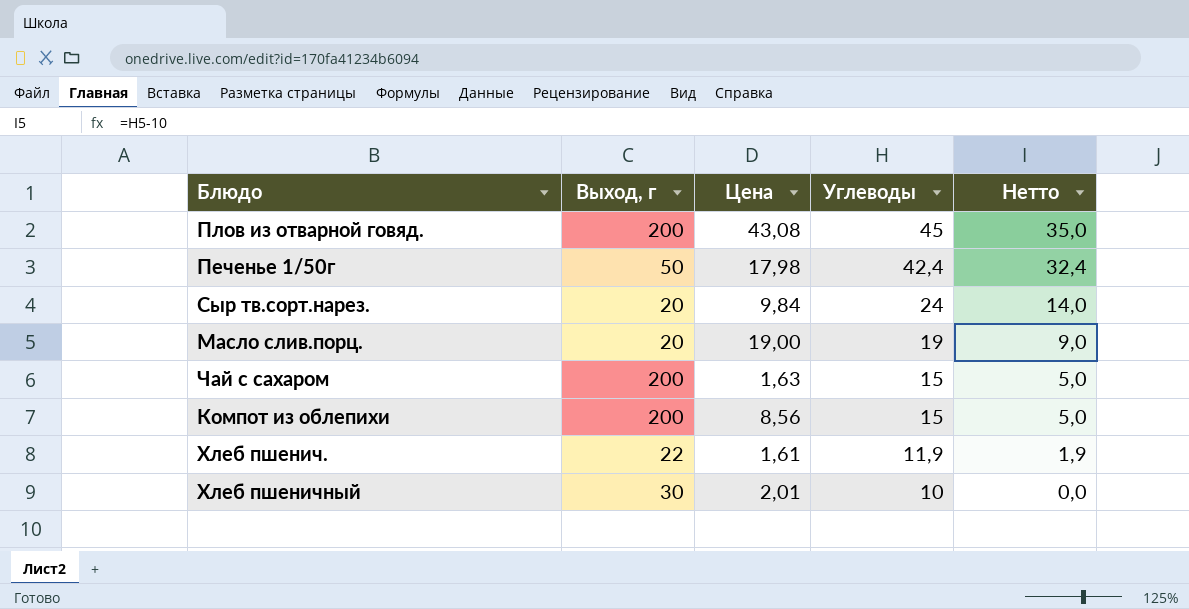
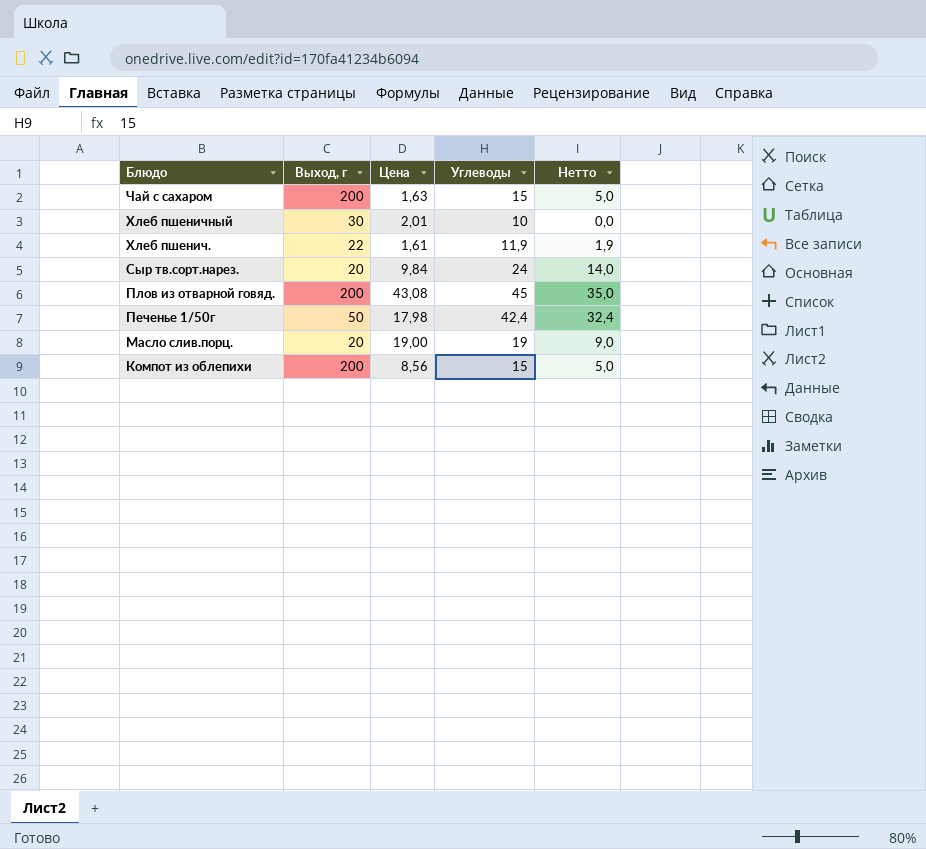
row order: Углеводы descending -> Блюдо descending

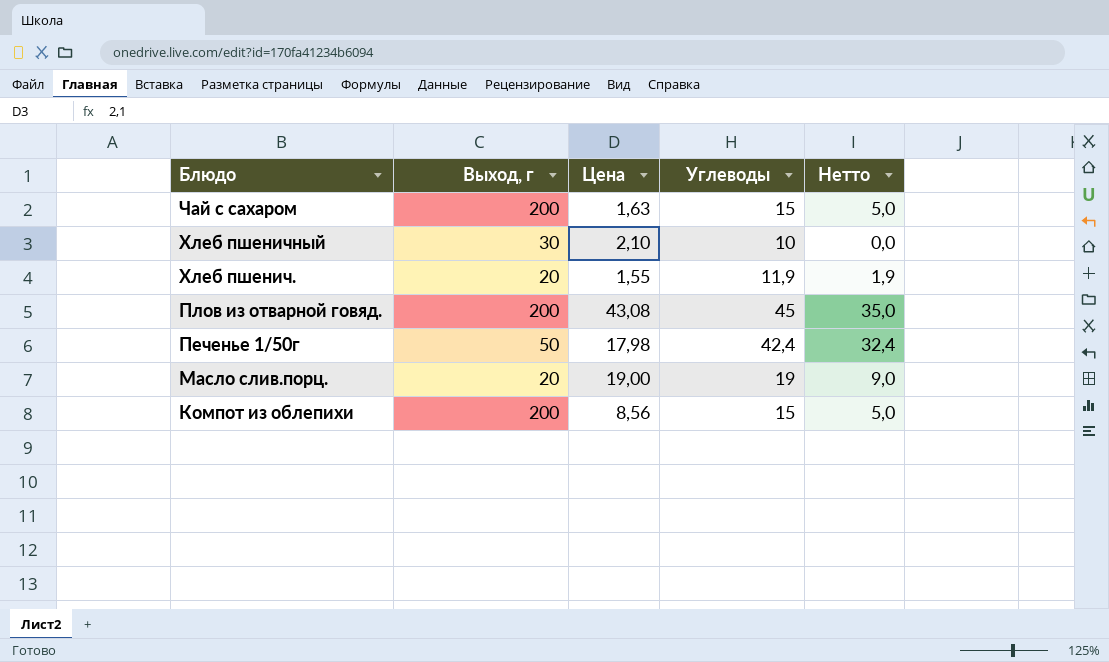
row Сыр тв.сорт.нарез.: 20 | 9,84 | 24 | 14,0 -> none
Хлеб пшеничный | Цена: 2,01 -> 2,10
Хлеб пшенич. | Выход, г: 22 -> 20
Хлеб пшенич. | Цена: 1,61 -> 1,55

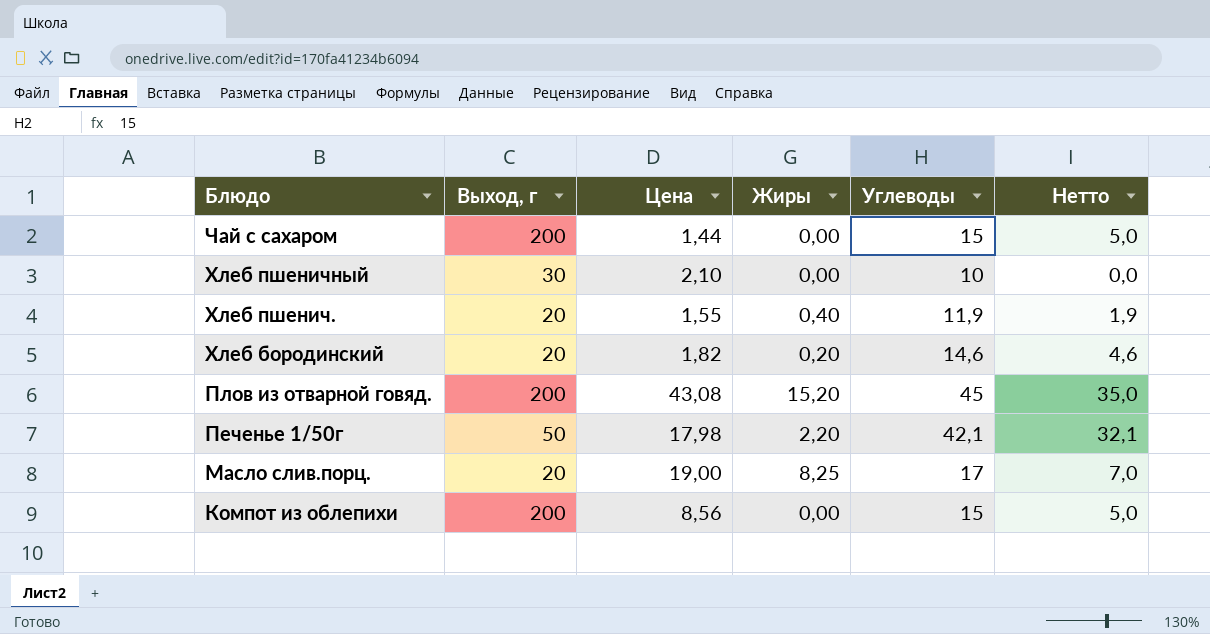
column Жиры | position: none -> 4
Чай с сахаром | Цена: 1,63 -> 1,44
row Хлеб бородинский: none -> 20 | 1,82 | 0,20 | 14,6 | 4,6
Печенье 1/50г | Углеводы: 42,4 -> 42,1
Печенье 1/50г | Нетто: 32,4 -> 32,1
Масло слив.порц. | Углеводы: 19 -> 17
Масло слив.порц. | Нетто: 9,0 -> 7,0

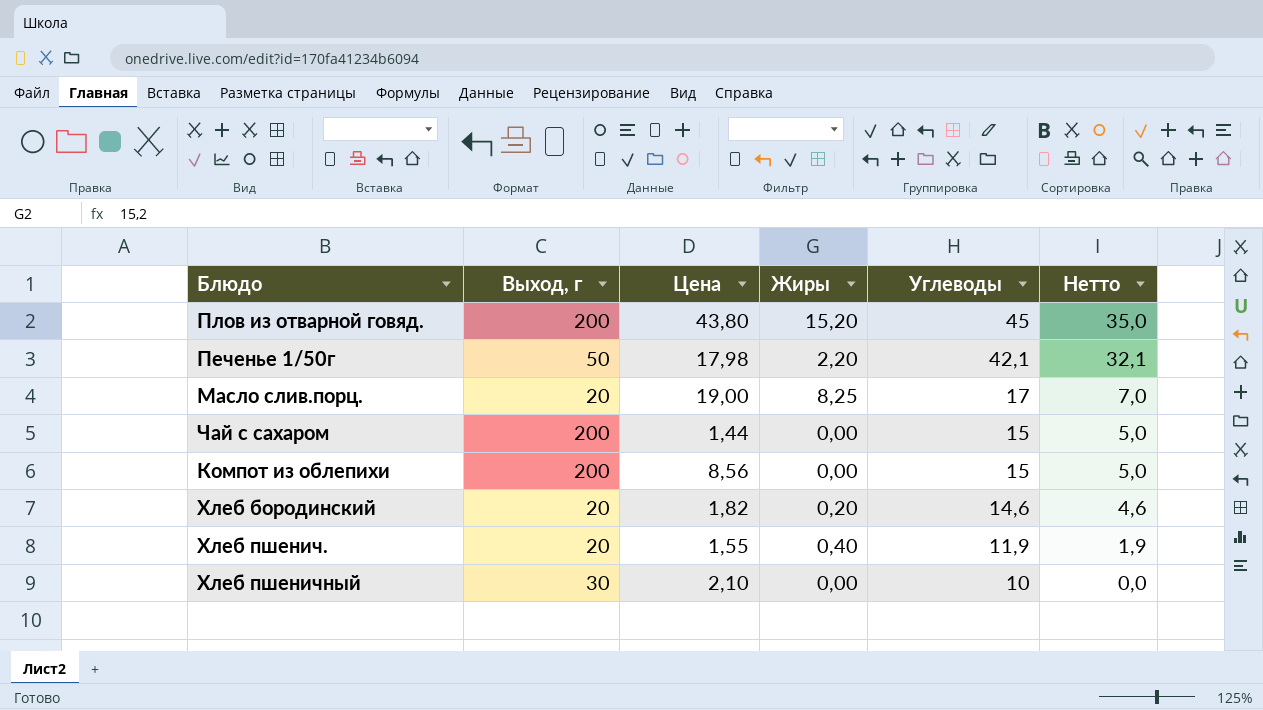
row order: Блюдо descending -> Углеводы descending
Плов из отварной говяд. | Цена: 43,08 -> 43,80

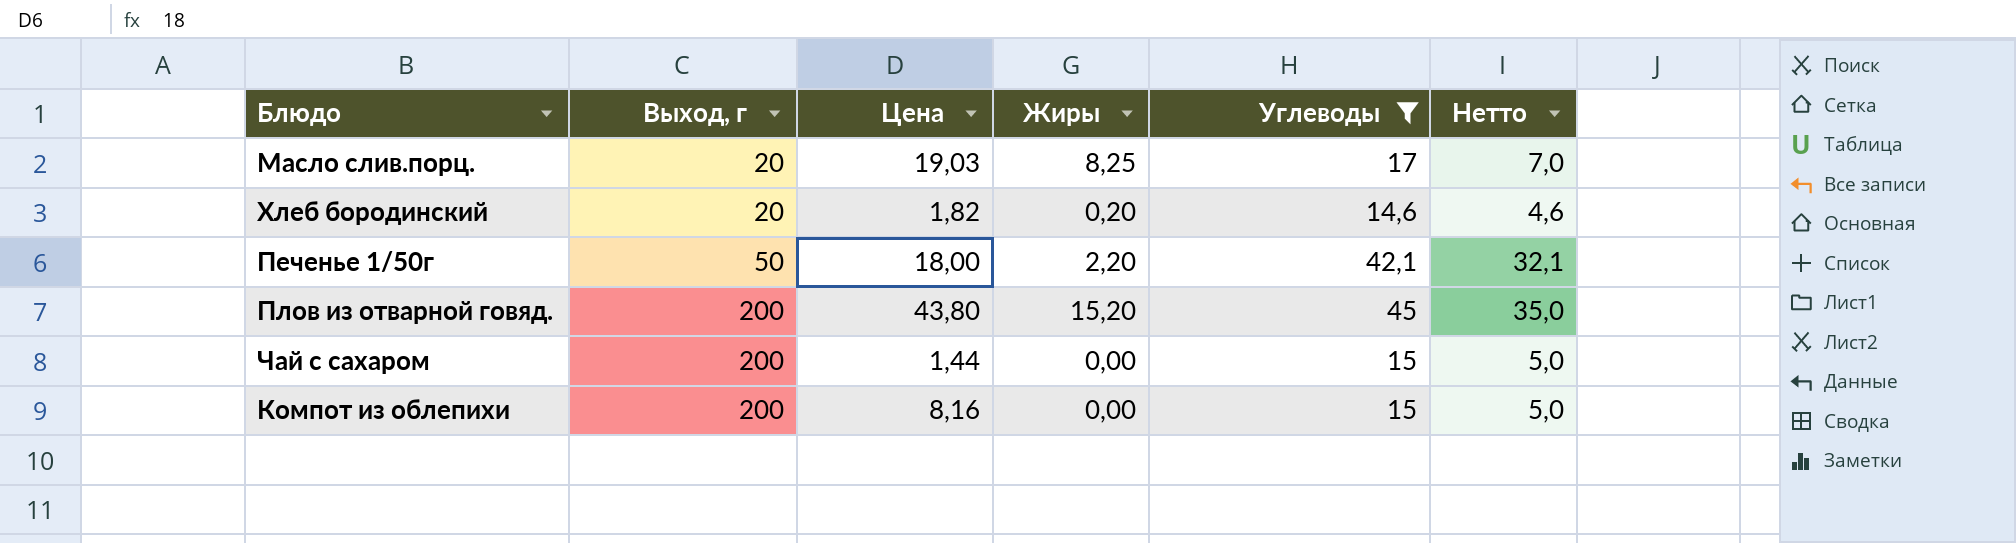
filter: none -> Углеводы >= 14,6
row order: Углеводы descending -> Выход, г ascending
Масло слив.порц. | Цена: 19,00 -> 19,03
Печенье 1/50г | Цена: 17,98 -> 18,00
Компот из облепихи | Цена: 8,56 -> 8,16

